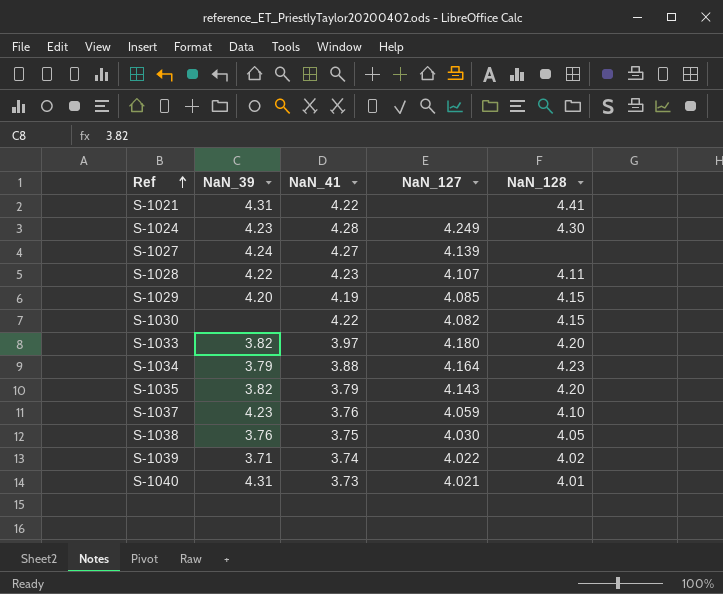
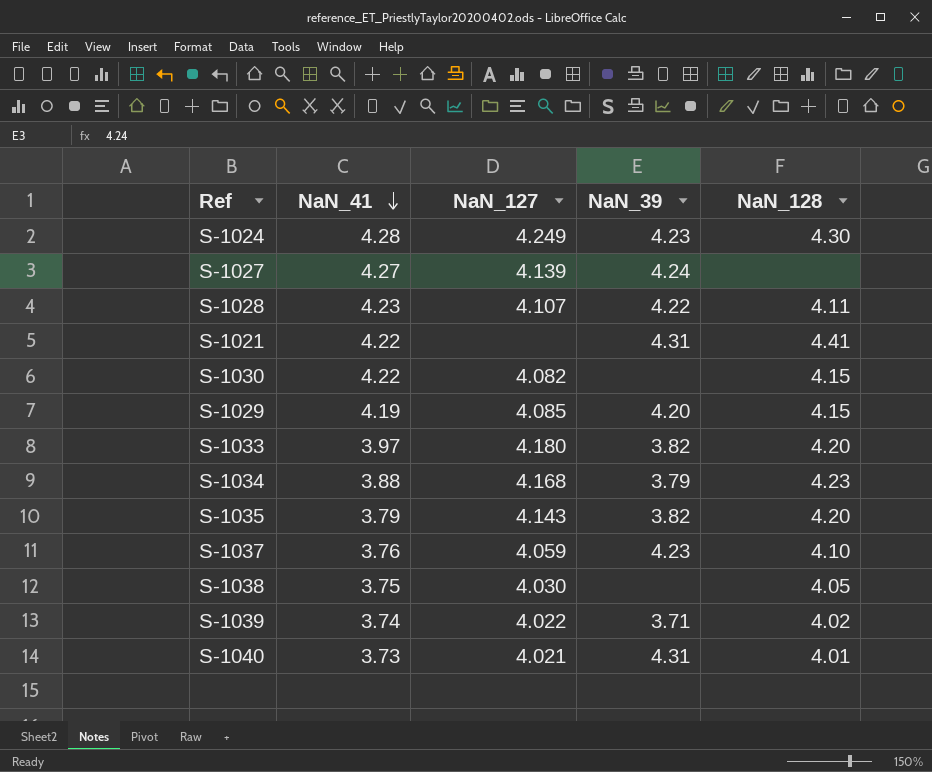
row order: Ref ascending -> NaN_41 descending
column NaN_39 | position: 2 -> 4
S-1034 | NaN_127: 4.164 -> 4.168
S-1038 | NaN_39: 3.76 -> none

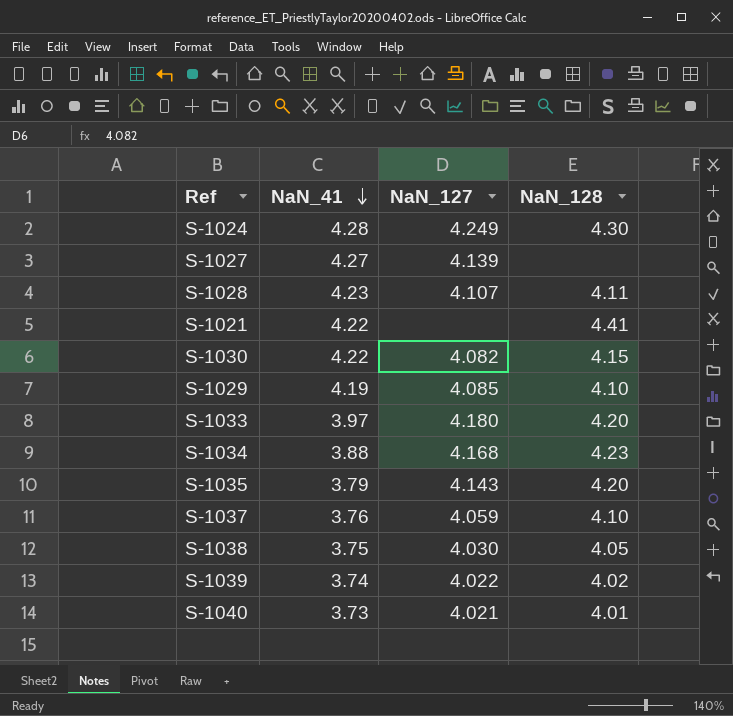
column NaN_39 | position: 4 -> none
S-1029 | NaN_128: 4.15 -> 4.10

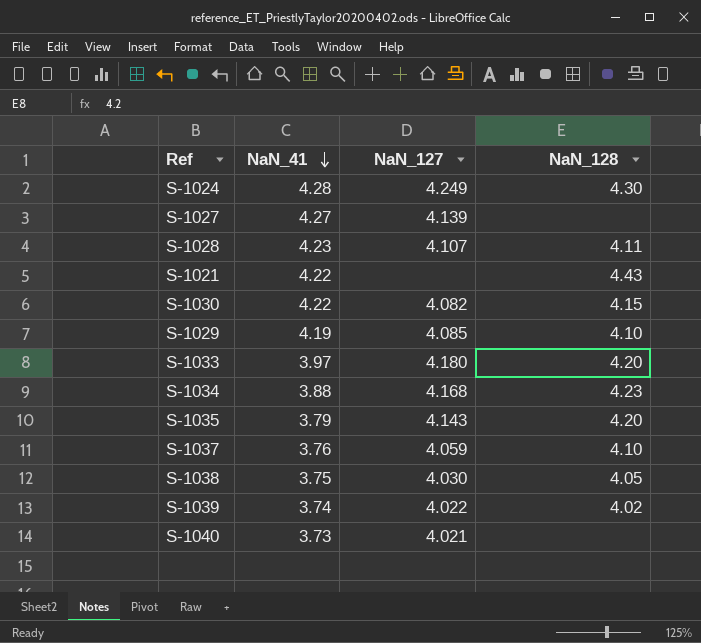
S-1021 | NaN_128: 4.41 -> 4.43
S-1040 | NaN_128: 4.01 -> none

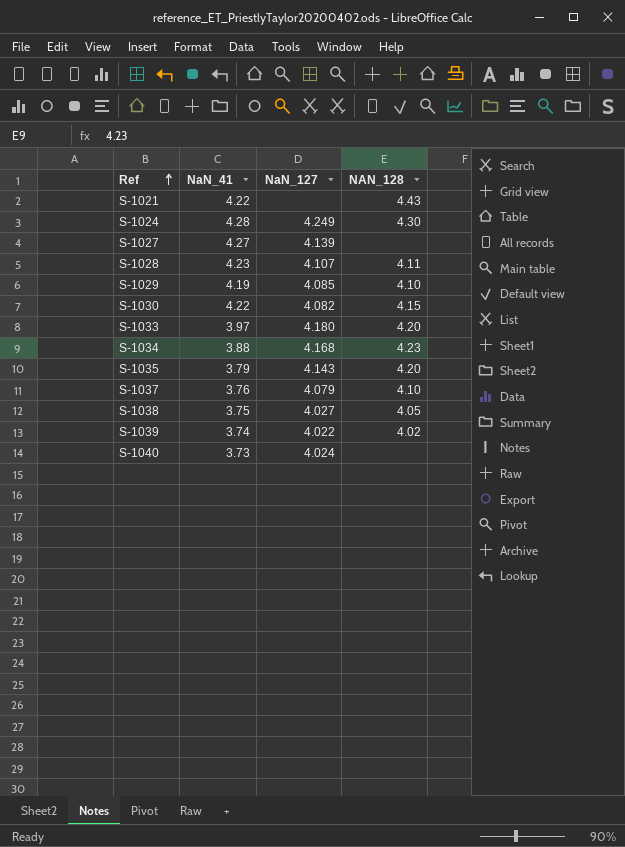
row order: NaN_41 descending -> Ref ascending
column name: NaN_128 -> NAN_128
S-1037 | NaN_127: 4.059 -> 4.079
S-1038 | NaN_127: 4.030 -> 4.027
S-1040 | NaN_127: 4.021 -> 4.024

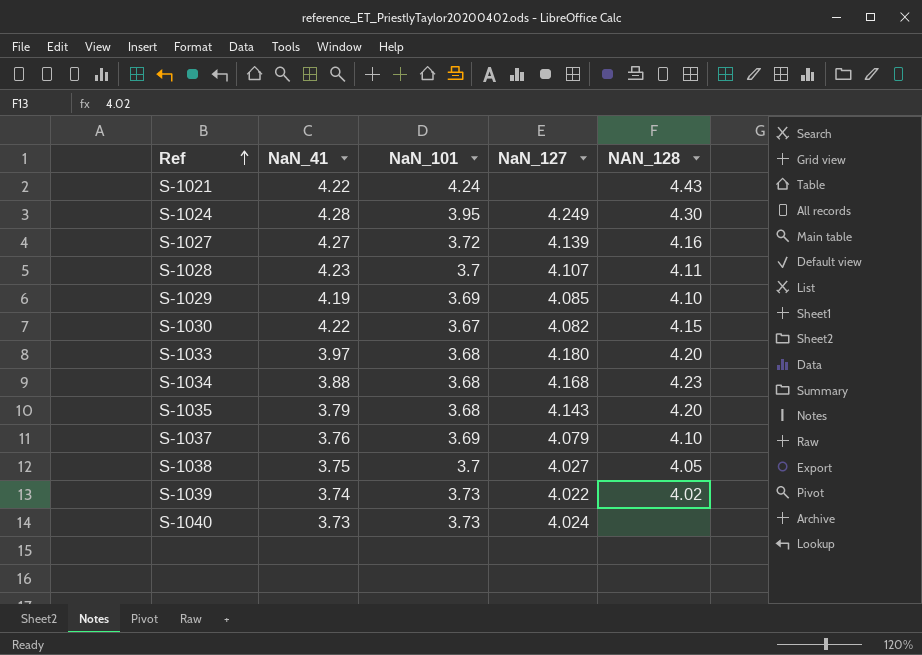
column NaN_101 | position: none -> 3
S-1027 | NAN_128: none -> 4.16

